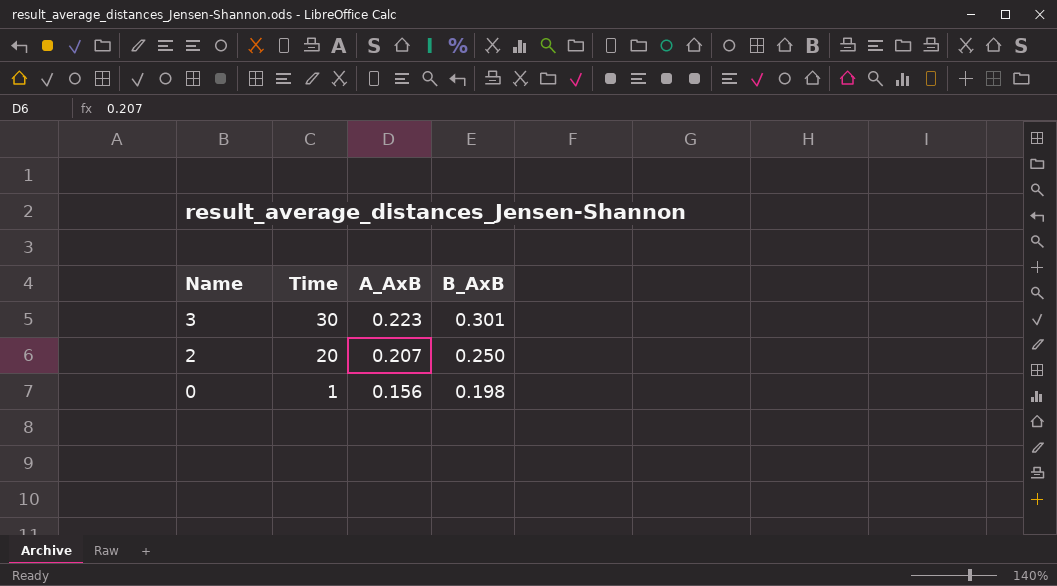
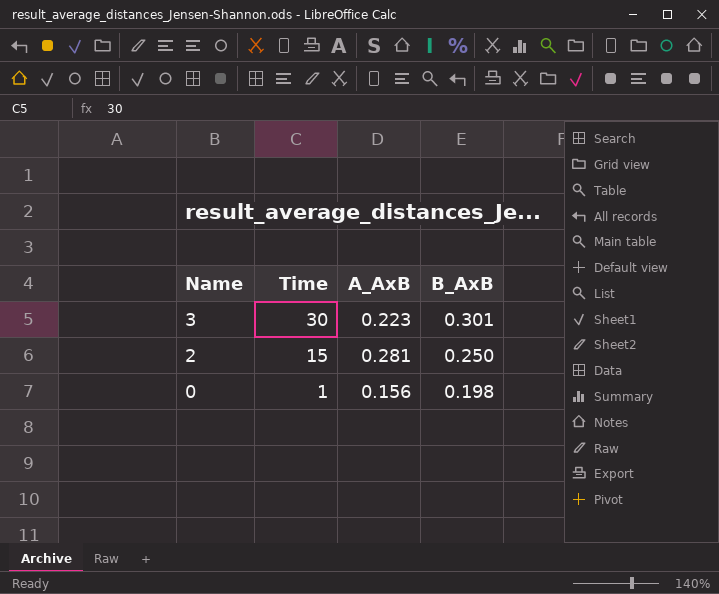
2 | Time: 20 -> 15
2 | A_AxB: 0.207 -> 0.281

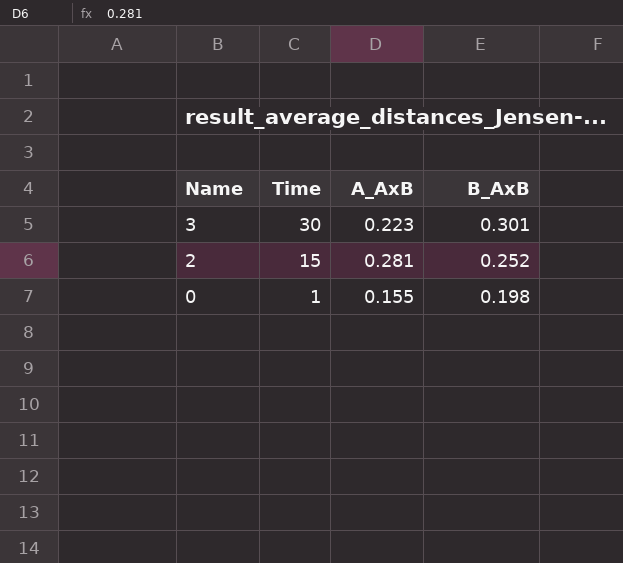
2 | B_AxB: 0.250 -> 0.252
0 | A_AxB: 0.156 -> 0.155

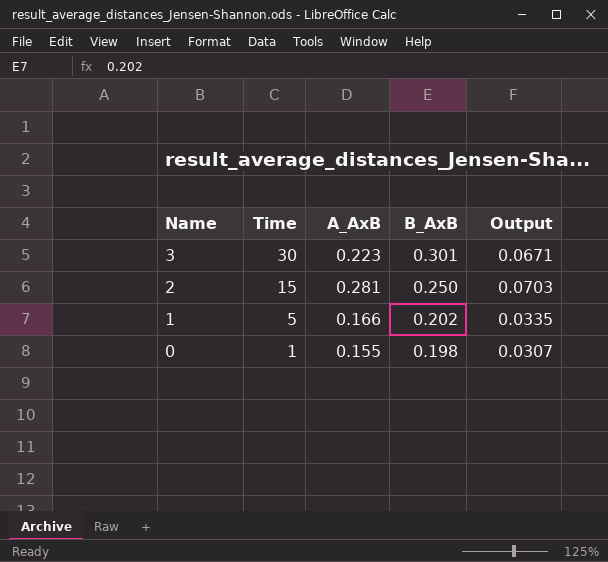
column Output | formula: none -> [A_AxB] * [B_AxB]
2 | B_AxB: 0.252 -> 0.250
row 1: none -> 5 | 0.166 | 0.202 | 0.0335

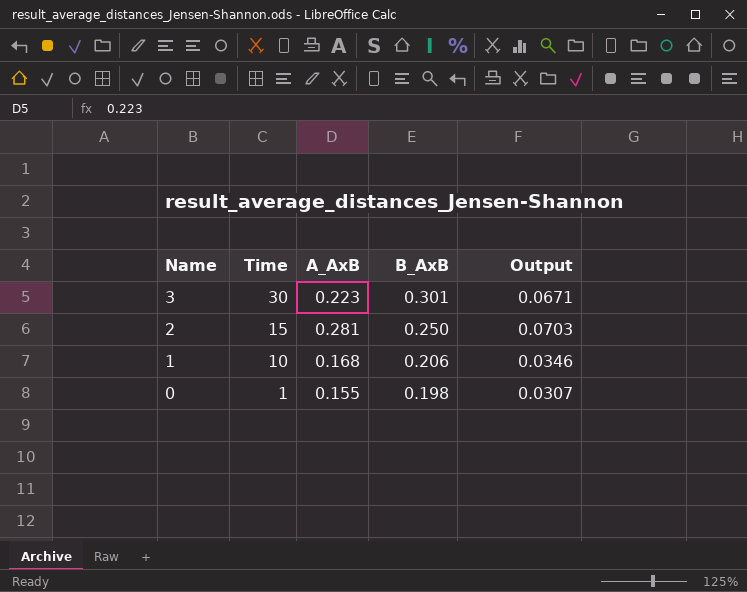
1 | Time: 5 -> 10
1 | A_AxB: 0.166 -> 0.168
1 | B_AxB: 0.202 -> 0.206
1 | Output: 0.0335 -> 0.0346

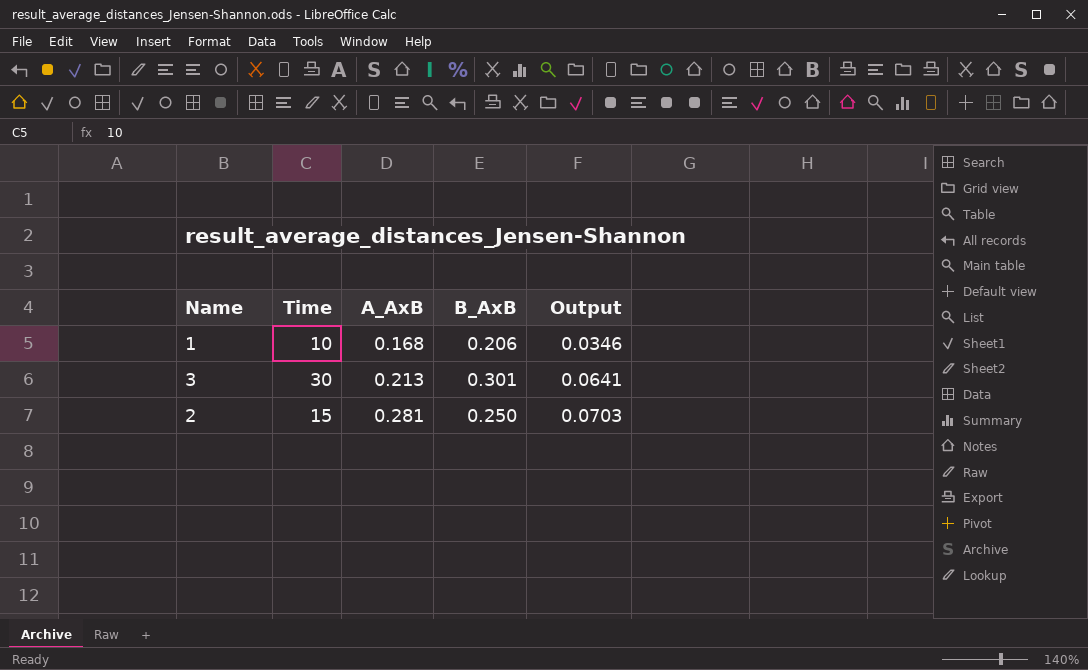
row order: Name descending -> A_AxB ascending
row 0: 1 | 0.155 | 0.198 | 0.0307 -> none
3 | A_AxB: 0.223 -> 0.213
3 | Output: 0.0671 -> 0.0641

